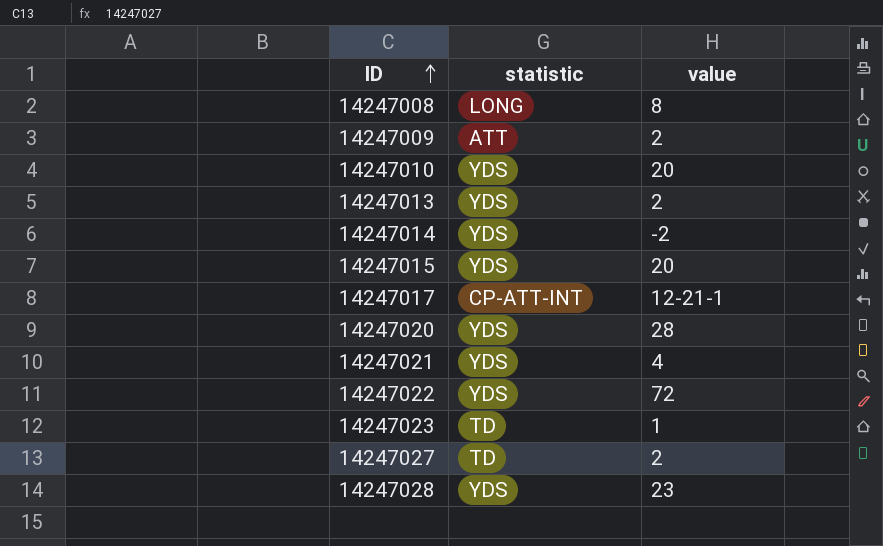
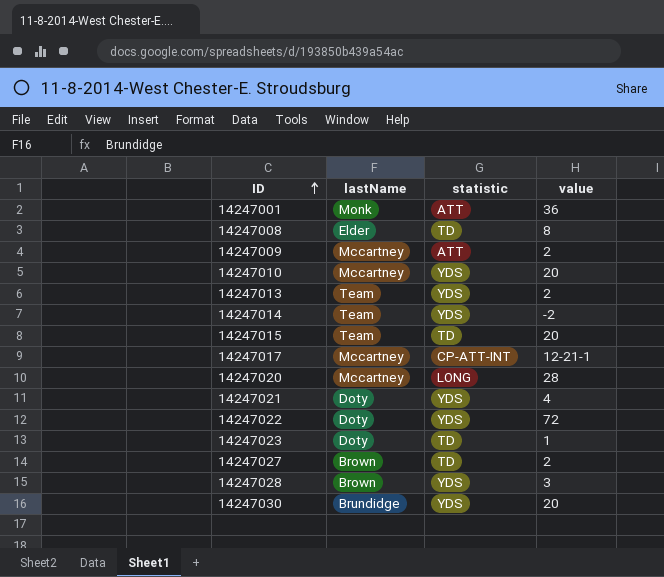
column lastName | position: none -> 2
row 14247001: none -> Monk | ATT | 36
14247008 | statistic: LONG -> TD
14247015 | statistic: YDS -> TD
14247020 | statistic: YDS -> LONG
14247028 | value: 23 -> 3
row 14247030: none -> Brundidge | YDS | 20

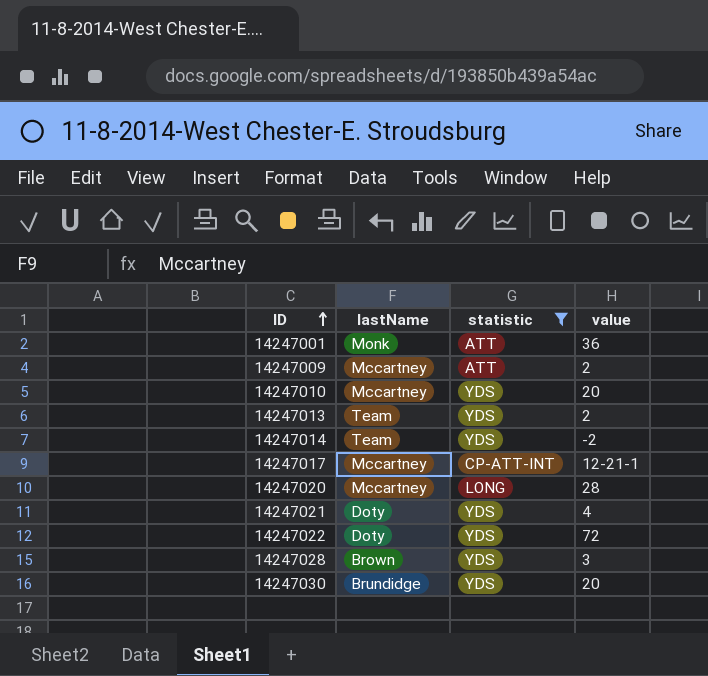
filter: none -> statistic != TD

